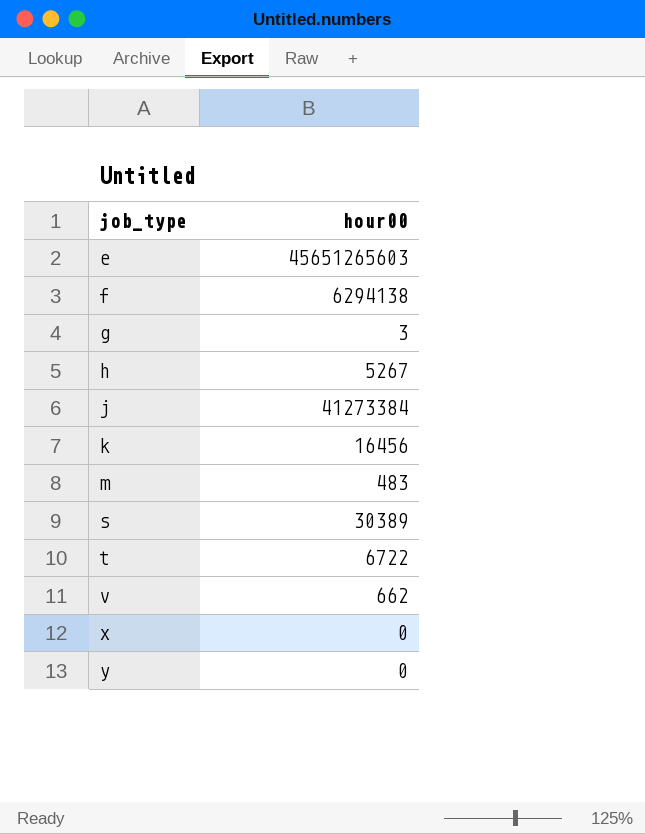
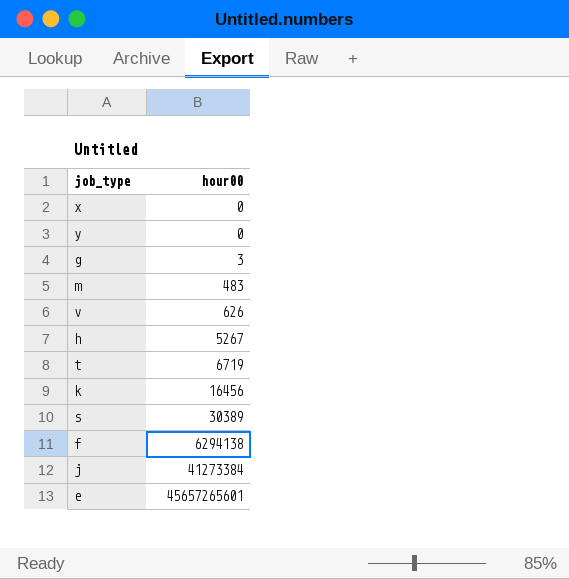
row order: job_type ascending -> hour00 ascending
v | hour00: 662 -> 626
t | hour00: 6722 -> 6719
e | hour00: 45651265603 -> 45657265601

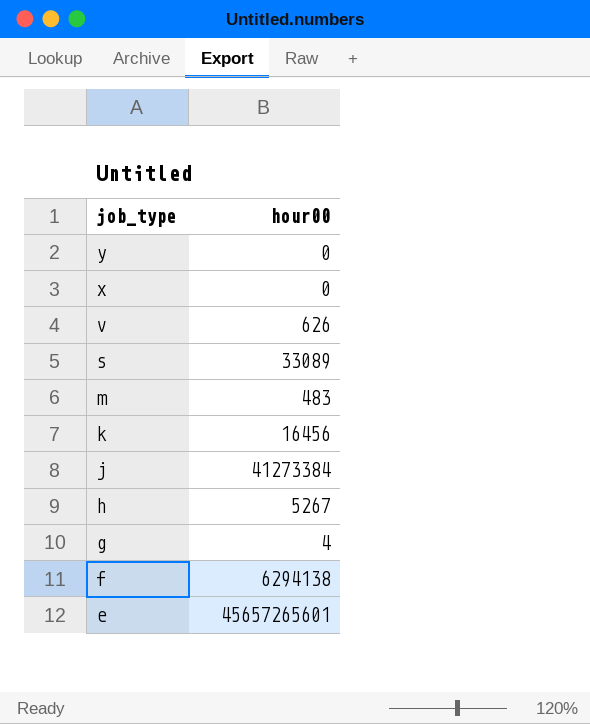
row order: hour00 ascending -> job_type descending
row t: 6719 -> none
s | hour00: 30389 -> 33089
g | hour00: 3 -> 4

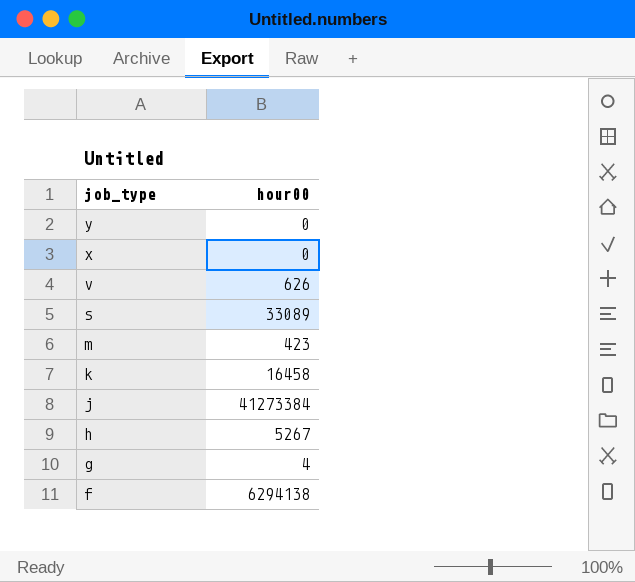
row e: 45657265601 -> none
m | hour00: 483 -> 423
k | hour00: 16456 -> 16458

